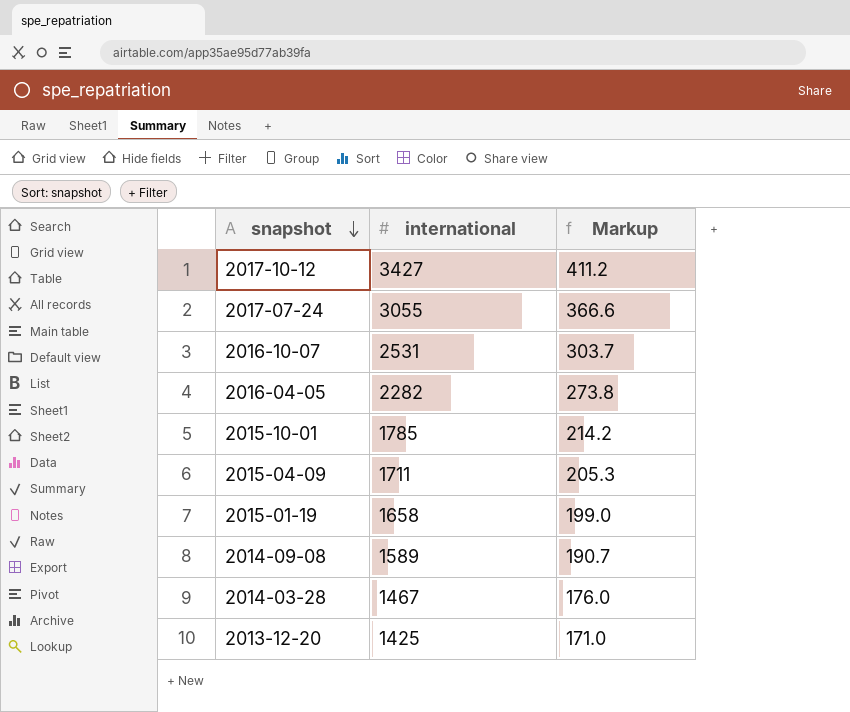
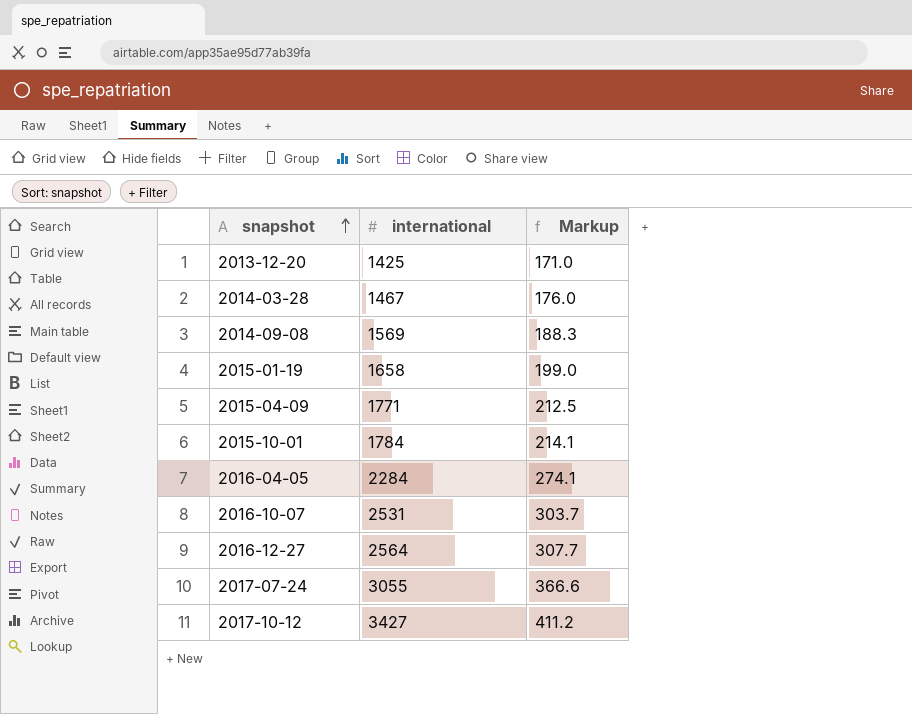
row order: snapshot descending -> snapshot ascending
2014-09-08 | international: 1589 -> 1569
2014-09-08 | Markup: 190.7 -> 188.3
2015-04-09 | international: 1711 -> 1771
2015-04-09 | Markup: 205.3 -> 212.5
2015-10-01 | international: 1785 -> 1784
2015-10-01 | Markup: 214.2 -> 214.1
2016-04-05 | international: 2282 -> 2284
2016-04-05 | Markup: 273.8 -> 274.1
row 2016-12-27: none -> 2564 | 307.7

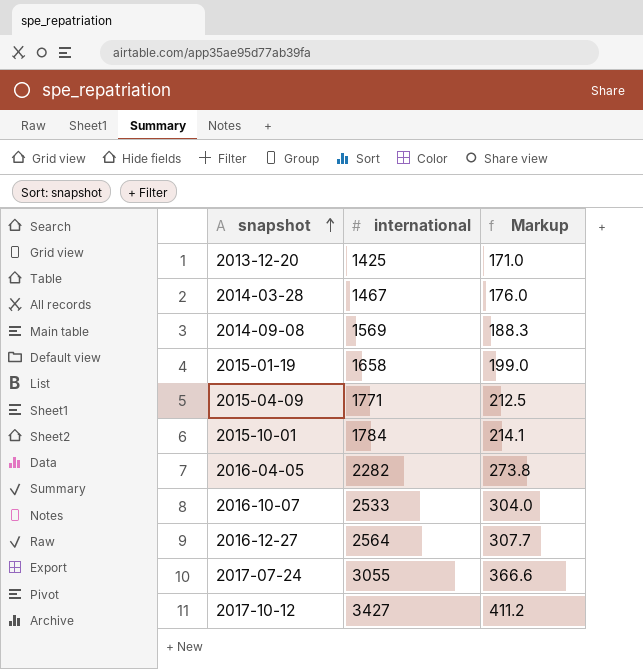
2016-04-05 | international: 2284 -> 2282
2016-04-05 | Markup: 274.1 -> 273.8
2016-10-07 | international: 2531 -> 2533
2016-10-07 | Markup: 303.7 -> 304.0

